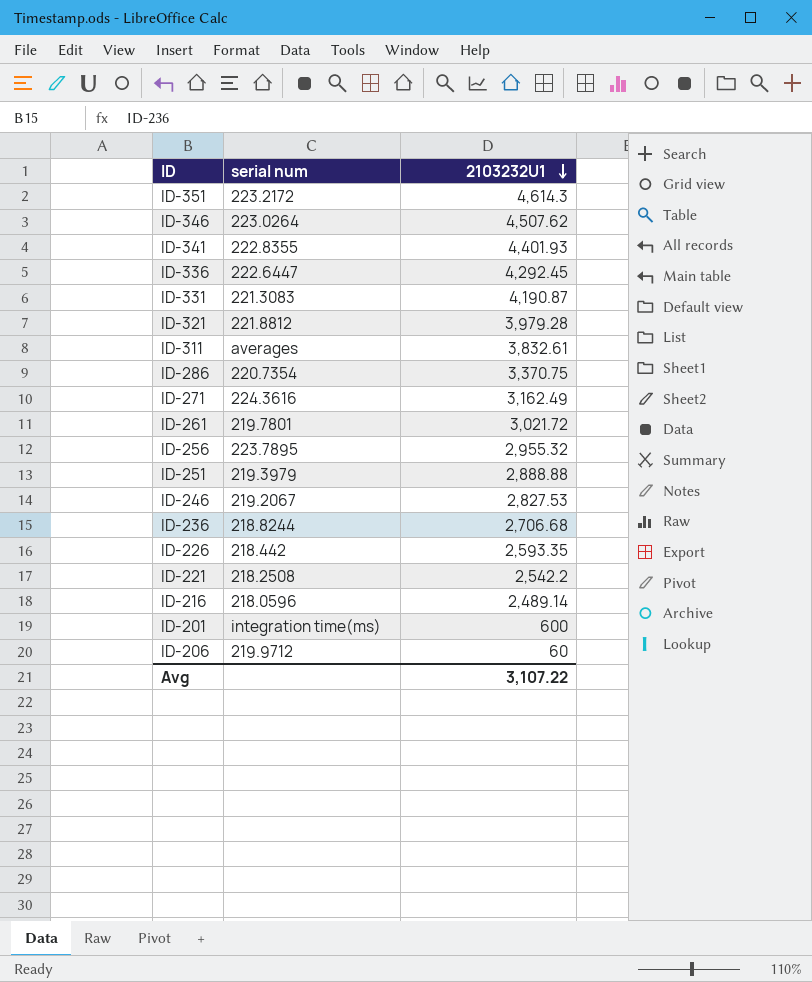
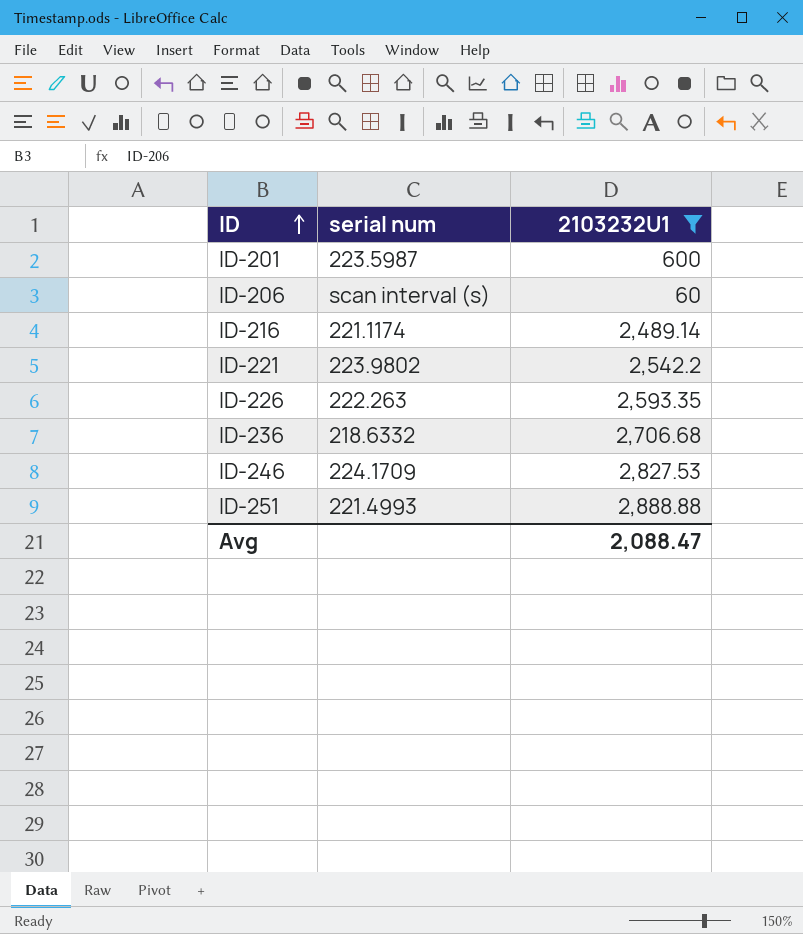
filter: none -> 2103232U1 <= 2,888.88
row order: 2103232U1 descending -> ID ascending
ID-201 | serial num: integration time(ms) -> 223.5987
ID-206 | serial num: 219.9712 -> scan interval (s)
ID-216 | serial num: 218.0596 -> 221.1174
ID-221 | serial num: 218.2508 -> 223.9802
ID-226 | serial num: 218.442 -> 222.263
ID-236 | serial num: 218.8244 -> 218.6332
ID-246 | serial num: 219.2067 -> 224.1709
ID-251 | serial num: 219.3979 -> 221.4993
Avg | 2103232U1: 3,107.22 -> 2,088.47

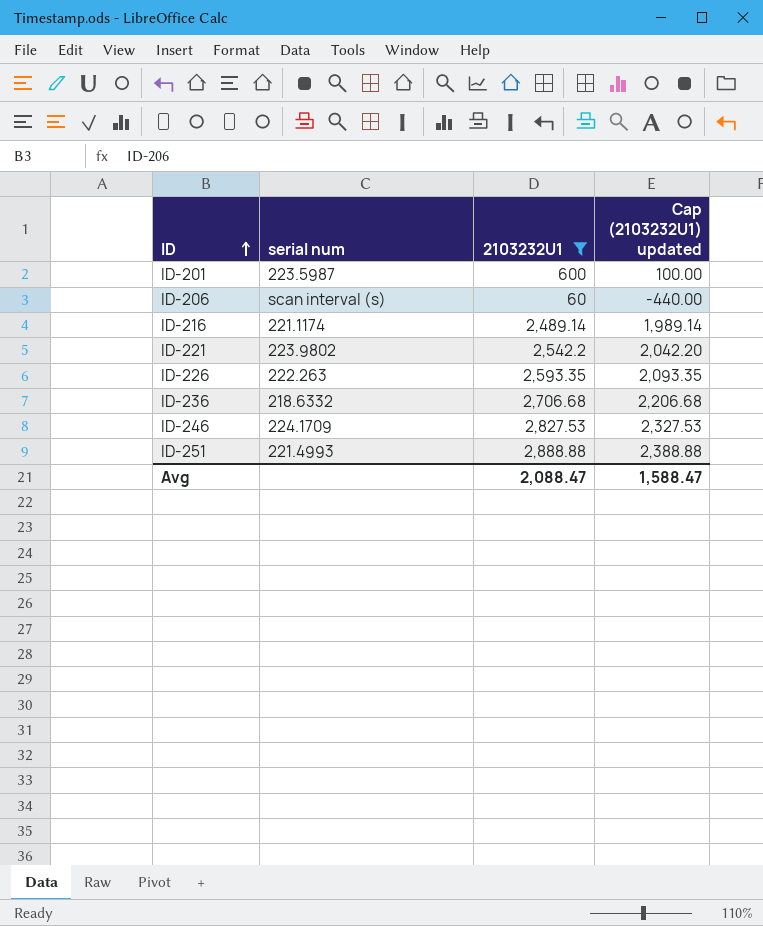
column Cap (2103232U1) updated | formula: none -> [2103232U1] - 500

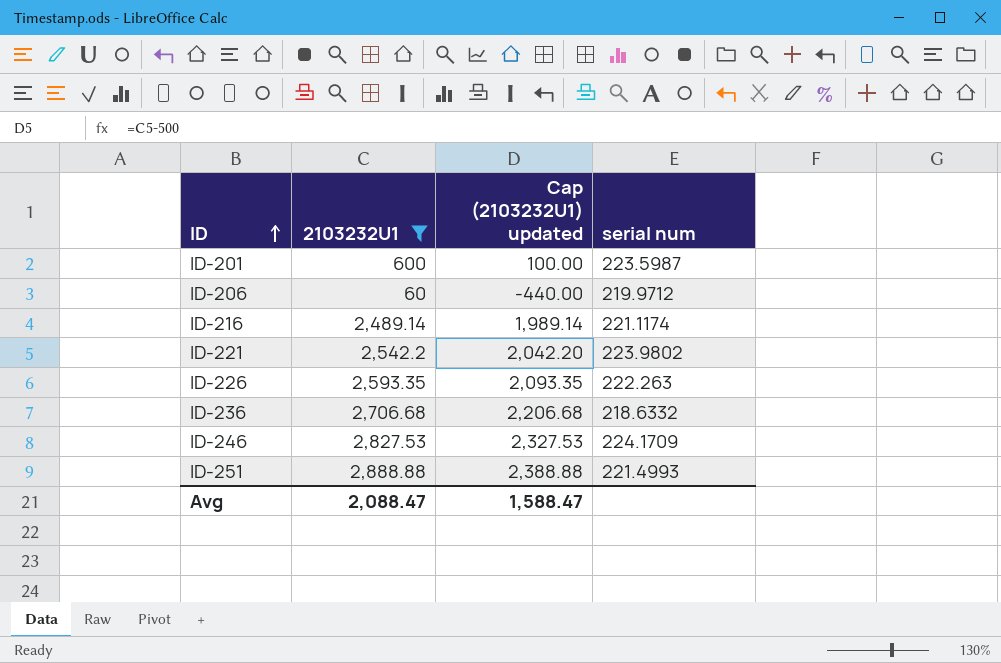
column serial num | position: 2 -> 4
ID-206 | serial num: scan interval (s) -> 219.9712

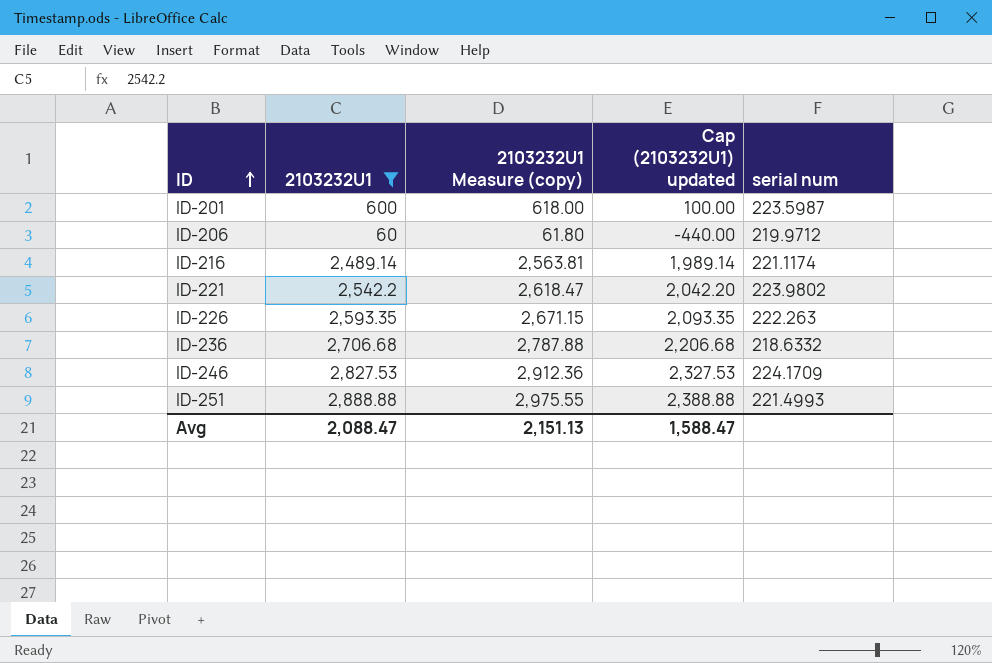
column 2103232U1 Measure (copy) | formula: none -> [2103232U1] * 1.03

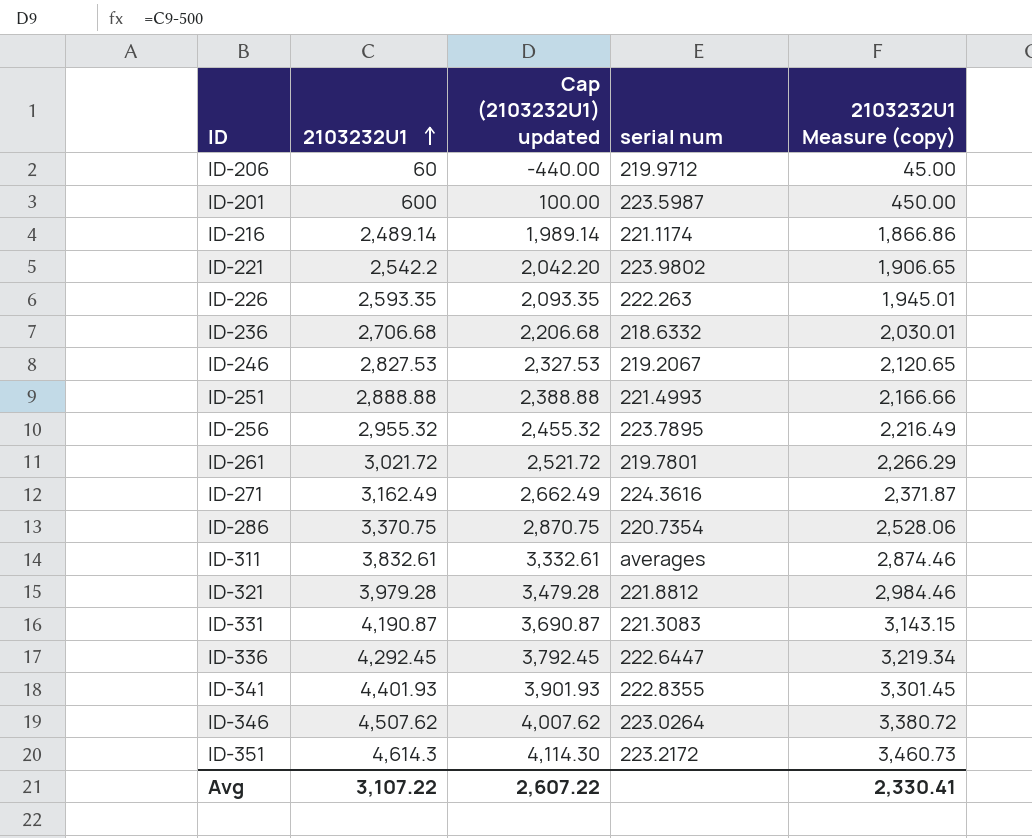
filter: 2103232U1 <= 2,888.88 -> none
row order: ID ascending -> 2103232U1 ascending
column 2103232U1 Measure (copy) | formula: [2103232U1] * 1.03 -> [2103232U1] * 0.75
column 2103232U1 Measure (copy) | position: 3 -> 5
ID-246 | serial num: 224.1709 -> 219.2067
Avg | 2103232U1: 2,088.47 -> 3,107.22
Avg | Cap (2103232U1) updated: 1,588.47 -> 2,607.22
Avg | 2103232U1 Measure (copy): 2,151.13 -> 2,330.41

